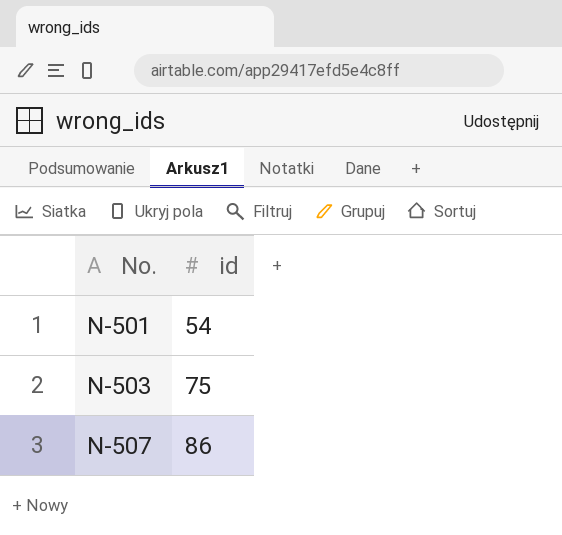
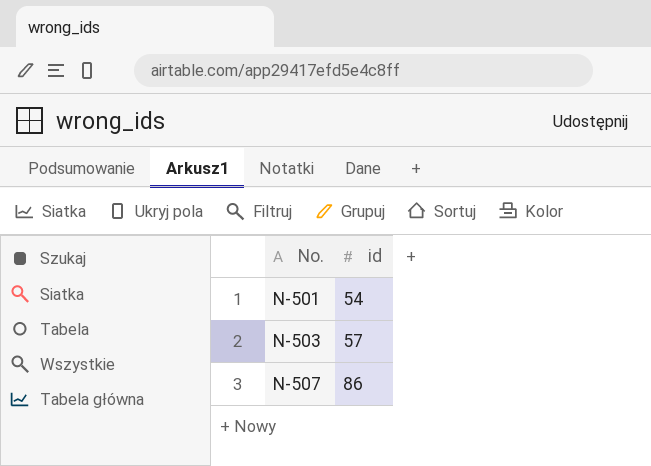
N-503 | id: 75 -> 57

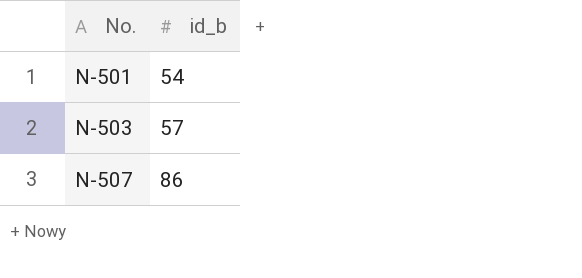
column name: id -> id_b

